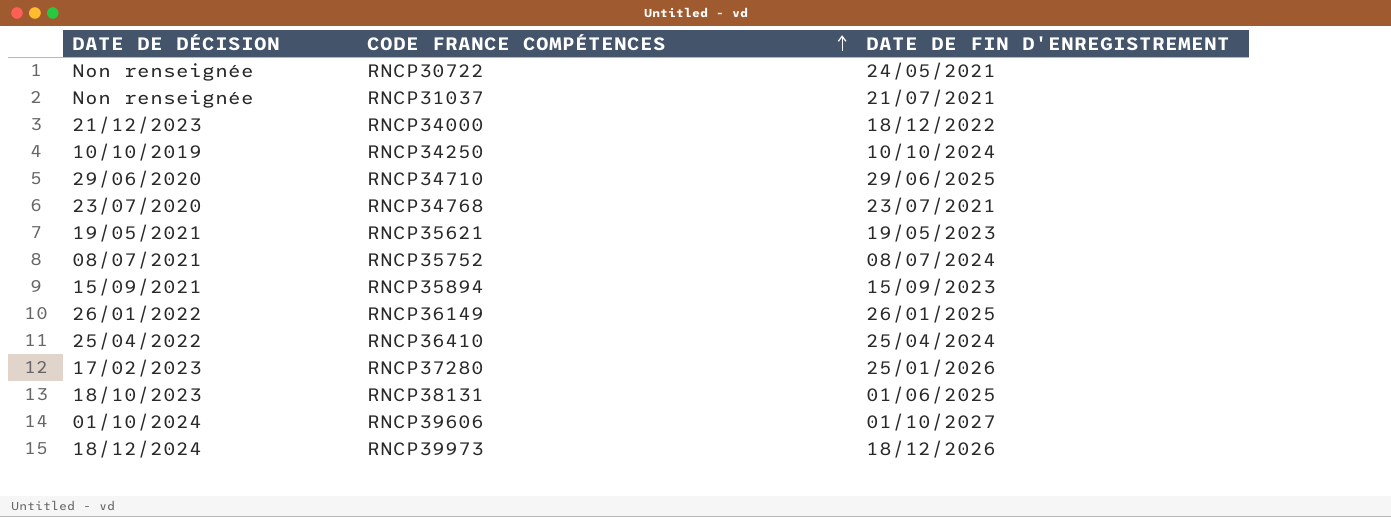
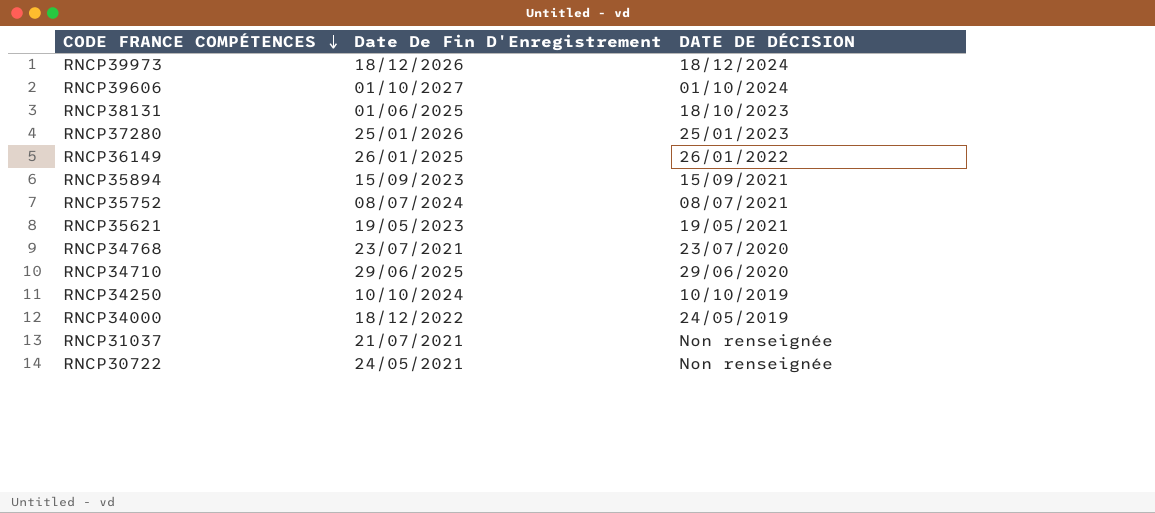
row order: CODE FRANCE COMPÉTENCES ascending -> CODE FRANCE COMPÉTENCES descending
column name: DATE DE FIN D'ENREGISTREMENT -> Date De Fin D'Enregistrement
column DATE DE DÉCISION | position: 1 -> 3
row RNCP36410: 25/04/2022 | 25/04/2024 -> none
RNCP37280 | DATE DE DÉCISION: 17/02/2023 -> 25/01/2023
RNCP34000 | DATE DE DÉCISION: 21/12/2023 -> 24/05/2019

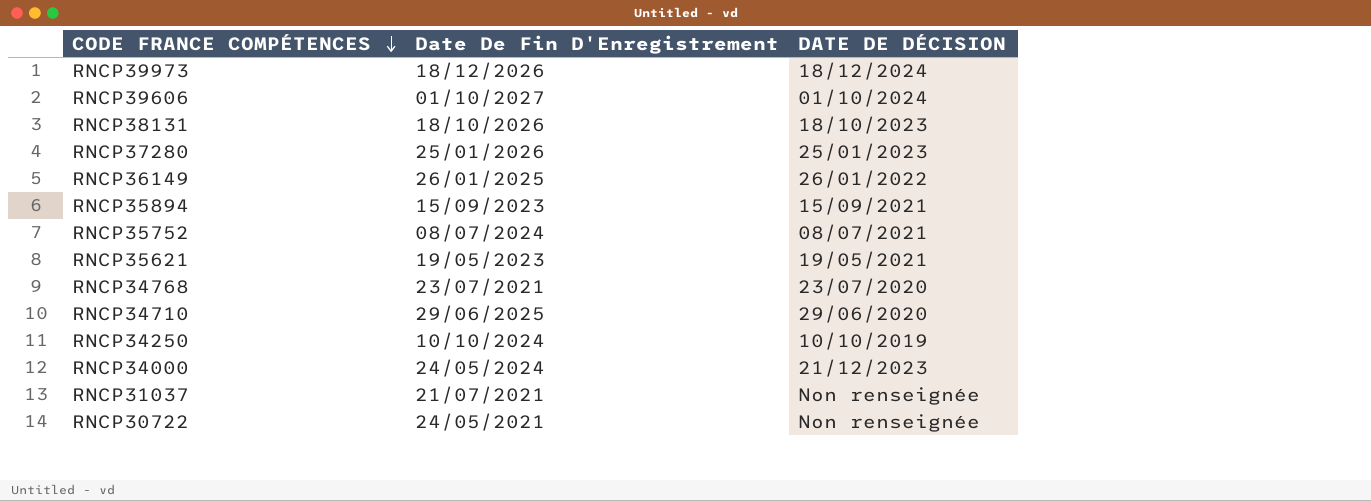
RNCP38131 | Date De Fin D'Enregistrement: 01/06/2025 -> 18/10/2026
RNCP34000 | Date De Fin D'Enregistrement: 18/12/2022 -> 24/05/2024
RNCP34000 | DATE DE DÉCISION: 24/05/2019 -> 21/12/2023

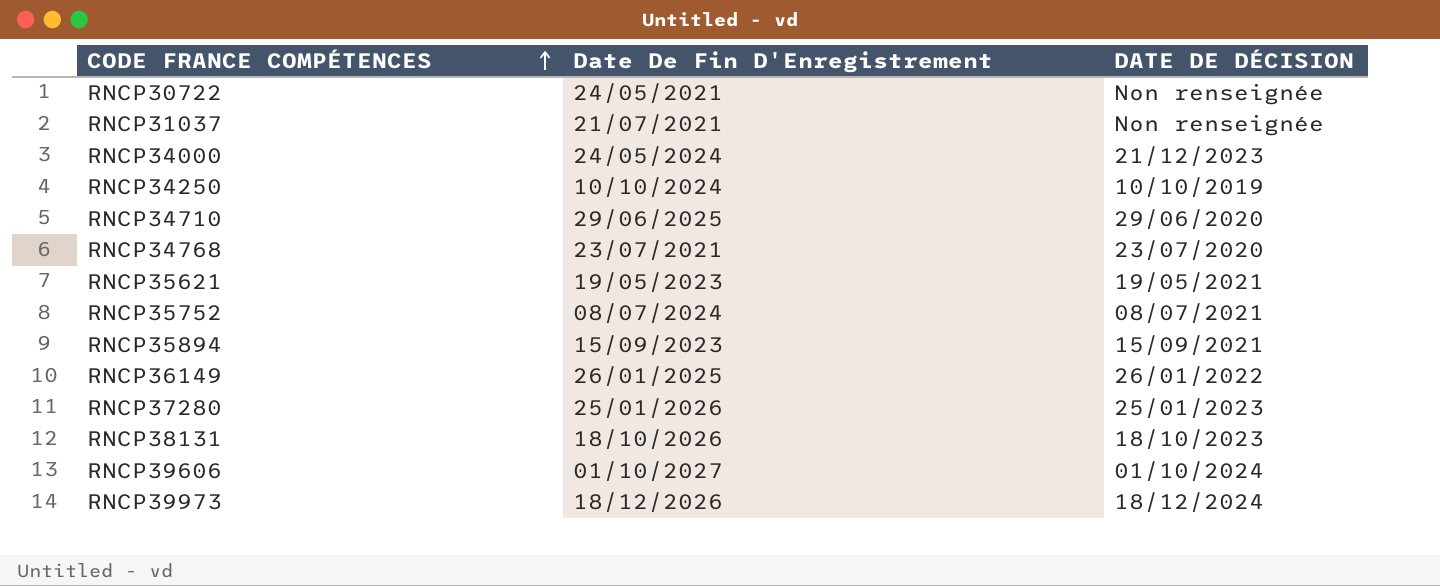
row order: CODE FRANCE COMPÉTENCES descending -> CODE FRANCE COMPÉTENCES ascending

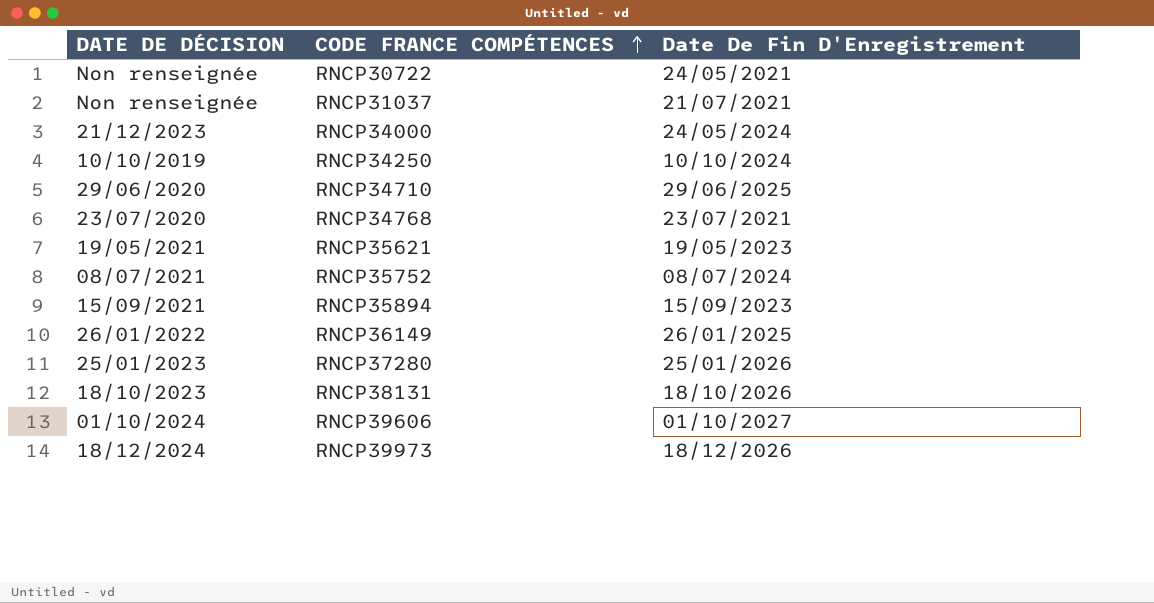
column DATE DE DÉCISION | position: 3 -> 1

